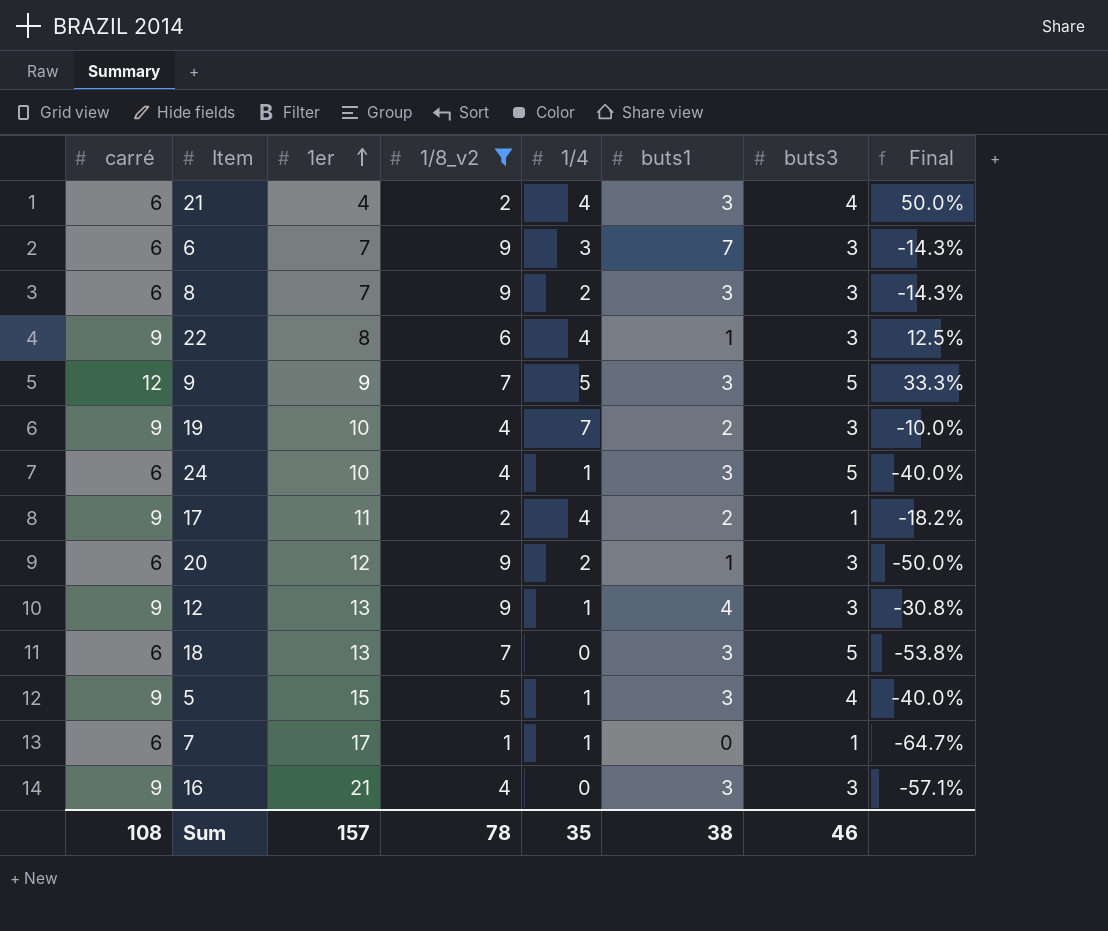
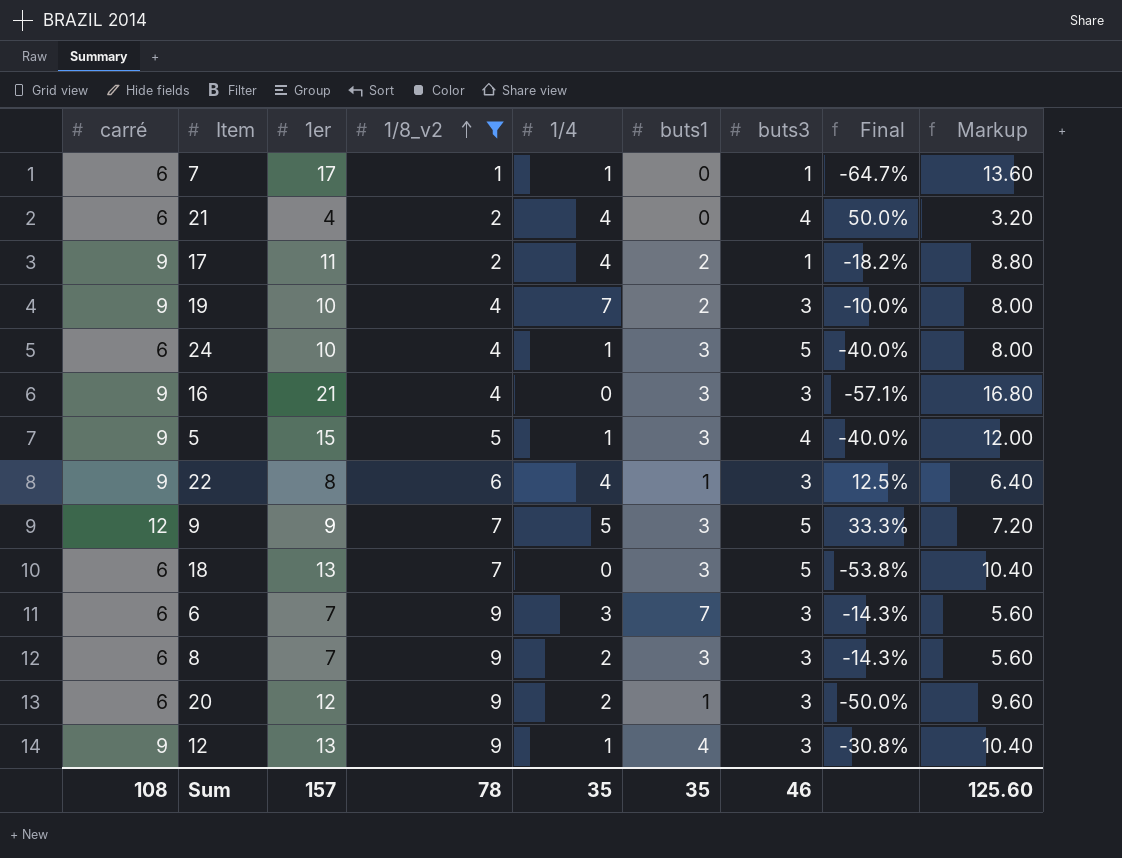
row order: 1er ascending -> 1/8_v2 ascending
column Markup | formula: none -> [1er] * 0.8
21 | buts1: 3 -> 0
Sum | buts1: 38 -> 35

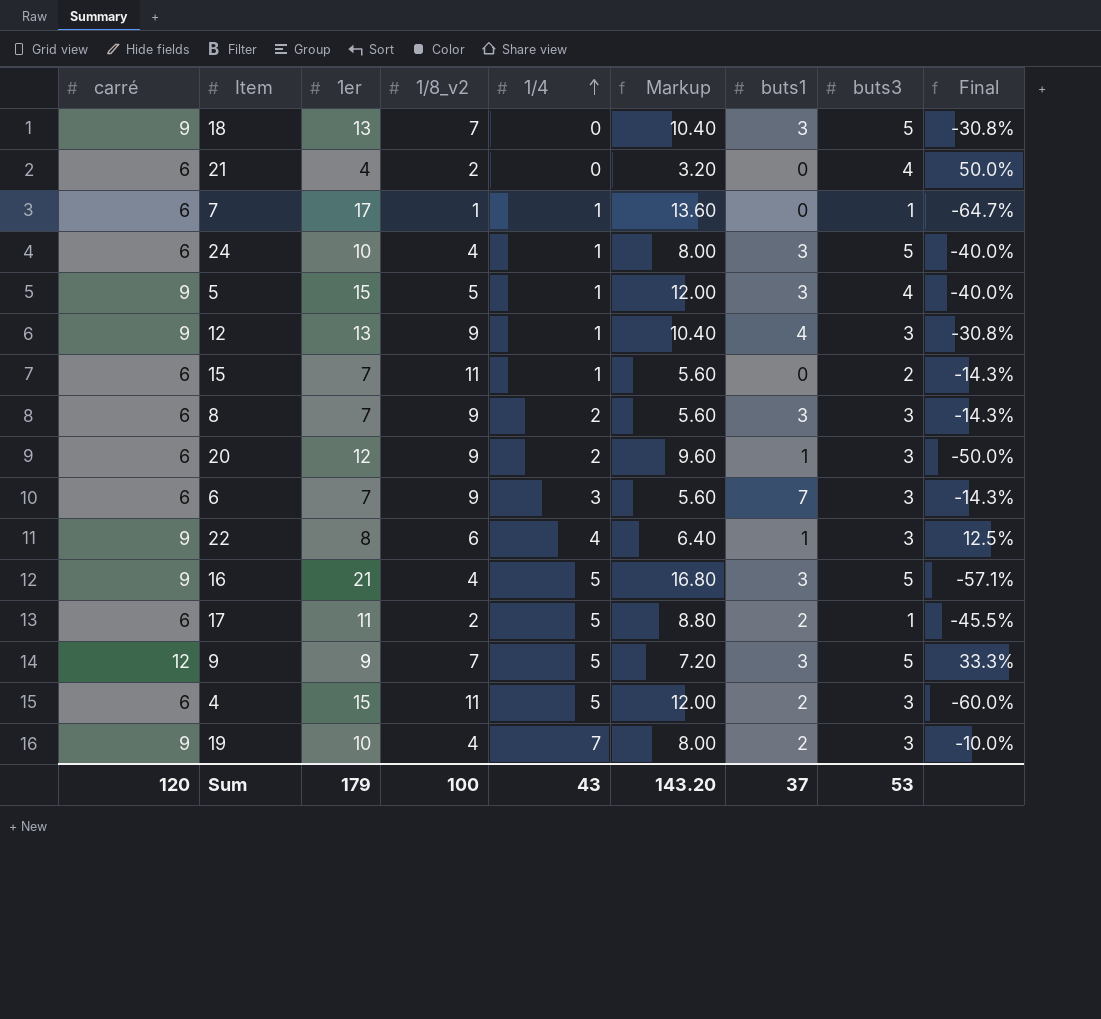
filter: 1/8_v2 != 11 -> none
row order: 1/8_v2 ascending -> 1/4 ascending
column Markup | position: 9 -> 6
18 | carré: 6 -> 9
18 | Final: -53.8% -> -30.8%
21 | 1/4: 4 -> 0
16 | 1/4: 0 -> 5
16 | buts3: 3 -> 5
17 | carré: 9 -> 6
17 | 1/4: 4 -> 5
17 | Final: -18.2% -> -45.5%
Sum | carré: 108 -> 120
Sum | 1er: 157 -> 179
Sum | 1/8_v2: 78 -> 100
Sum | 1/4: 35 -> 43
Sum | Markup: 125.60 -> 143.20
Sum | buts1: 35 -> 37
Sum | buts3: 46 -> 53

